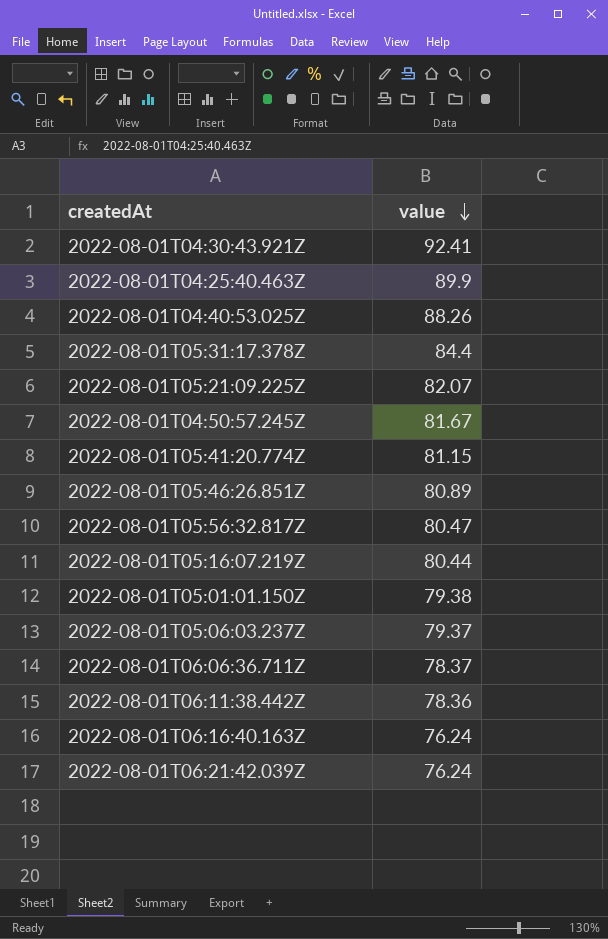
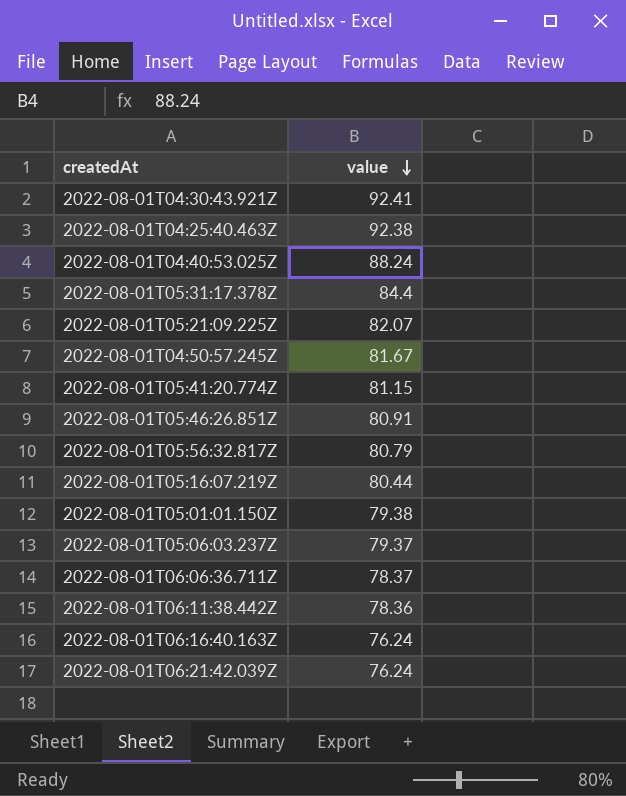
2022-08-01T04:25:40.463Z | value: 89.9 -> 92.38
2022-08-01T04:40:53.025Z | value: 88.26 -> 88.24
2022-08-01T05:46:26.851Z | value: 80.89 -> 80.91
2022-08-01T05:56:32.817Z | value: 80.47 -> 80.79

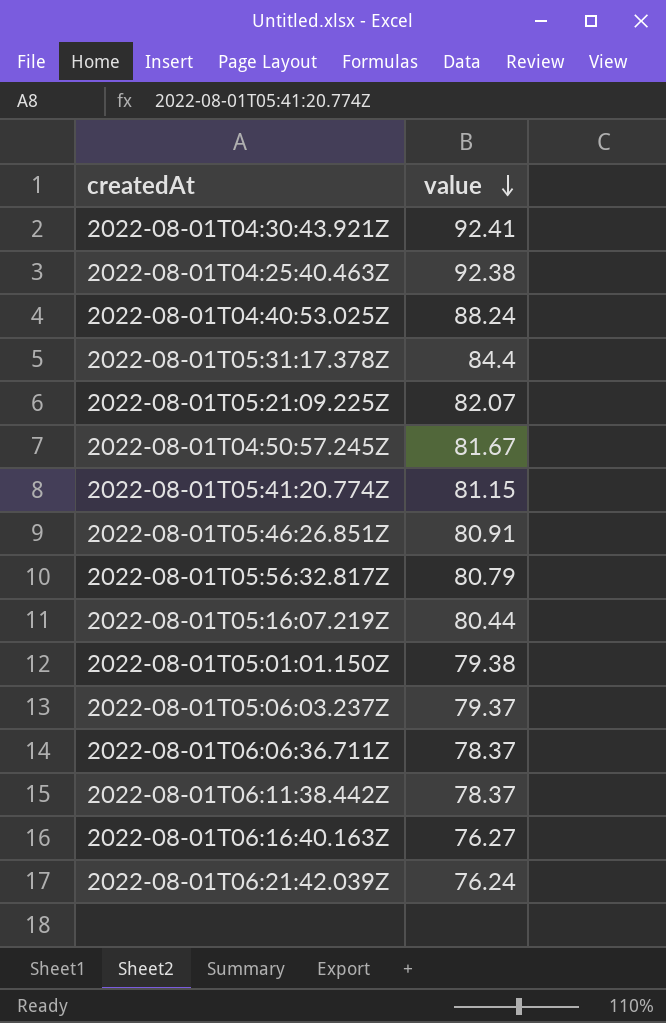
2022-08-01T06:11:38.442Z | value: 78.36 -> 78.37
2022-08-01T06:16:40.163Z | value: 76.24 -> 76.27

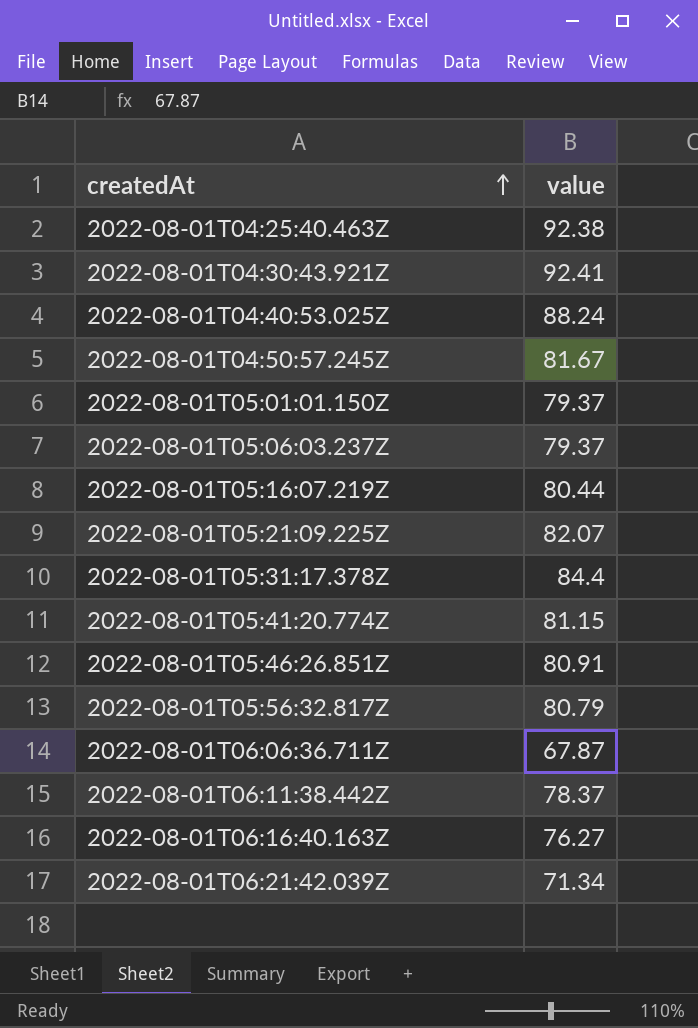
row order: value descending -> createdAt ascending
2022-08-01T05:01:01.150Z | value: 79.38 -> 79.37
2022-08-01T06:06:36.711Z | value: 78.37 -> 67.87
2022-08-01T06:21:42.039Z | value: 76.24 -> 71.34

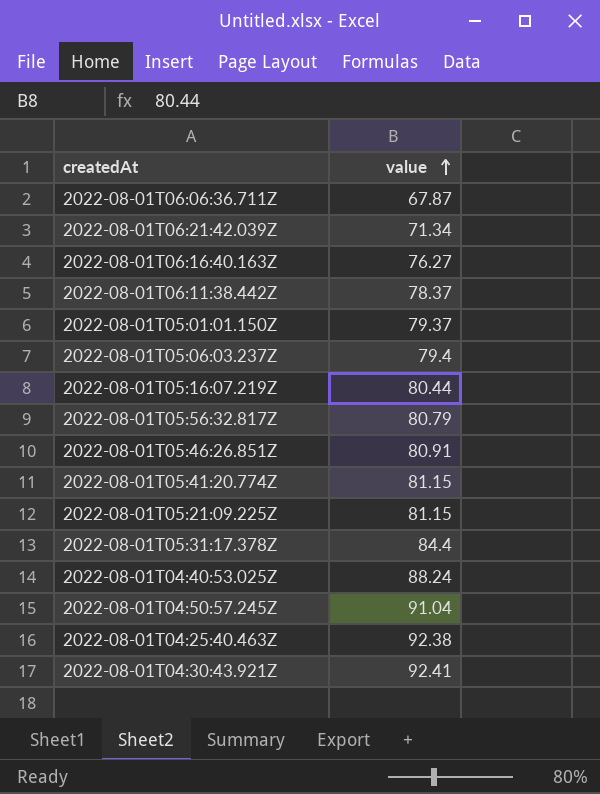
row order: createdAt ascending -> value ascending
2022-08-01T05:06:03.237Z | value: 79.37 -> 79.4
2022-08-01T05:21:09.225Z | value: 82.07 -> 81.15
2022-08-01T04:50:57.245Z | value: 81.67 -> 91.04

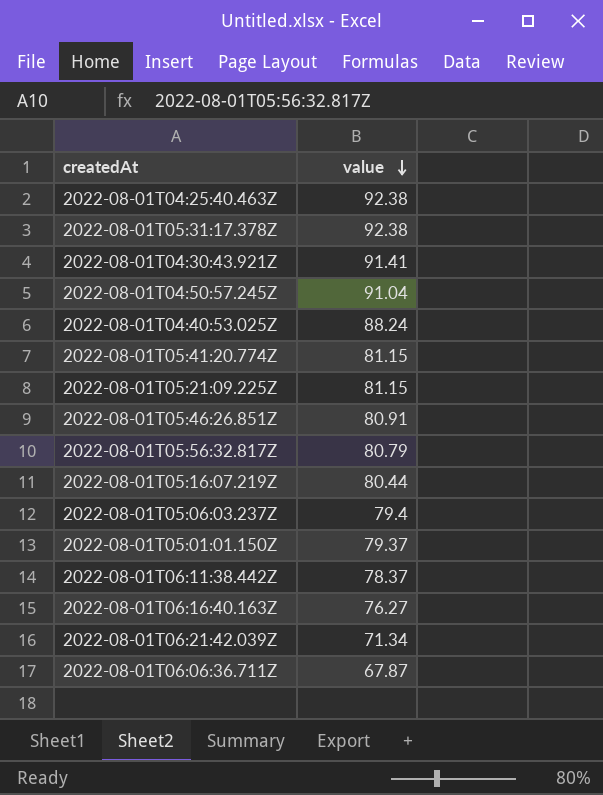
row order: value ascending -> value descending
2022-08-01T05:31:17.378Z | value: 84.4 -> 92.38
2022-08-01T04:30:43.921Z | value: 92.41 -> 91.41

